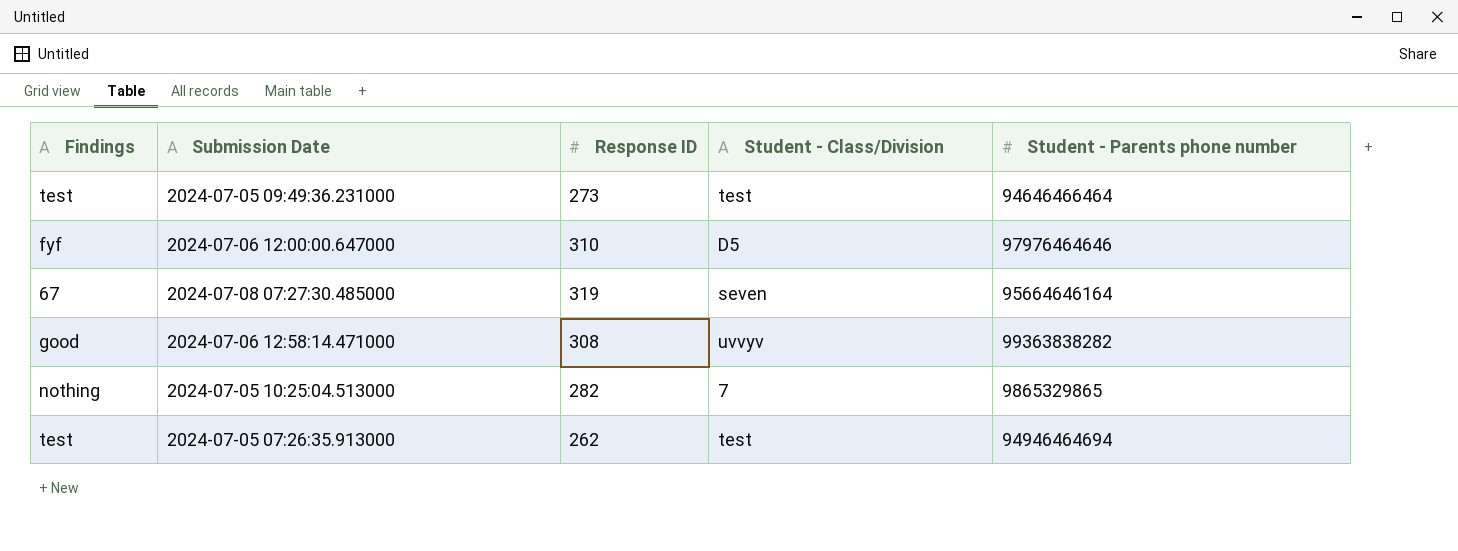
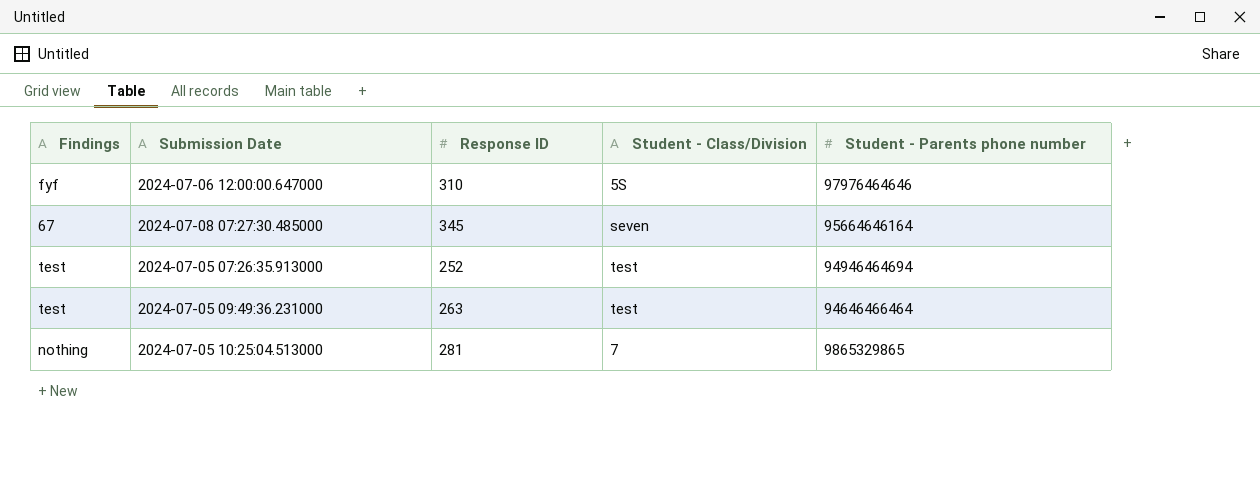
row order: none -> Student - Parents phone number descending
row 2024-07-06 12:58:14.471000: good | 308 | uvvyv | 99363838282 -> none
2024-07-06 12:00:00.647000 | Student - Class/Division: D5 -> 5S
2024-07-08 07:27:30.485000 | Response ID: 319 -> 345
2024-07-05 07:26:35.913000 | Response ID: 262 -> 252
2024-07-05 09:49:36.231000 | Response ID: 273 -> 263
2024-07-05 10:25:04.513000 | Response ID: 282 -> 281

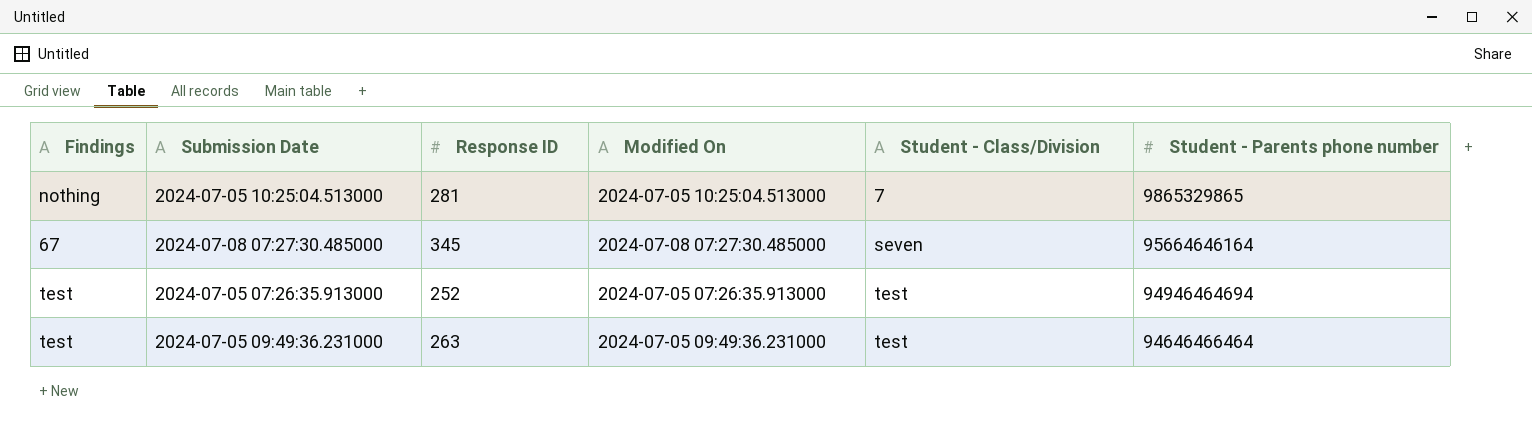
row order: Student - Parents phone number descending -> Student - Class/Division ascending
column Modified On | position: none -> 4
row 2024-07-06 12:00:00.647000: fyf | 310 | 5S | 97976464646 -> none

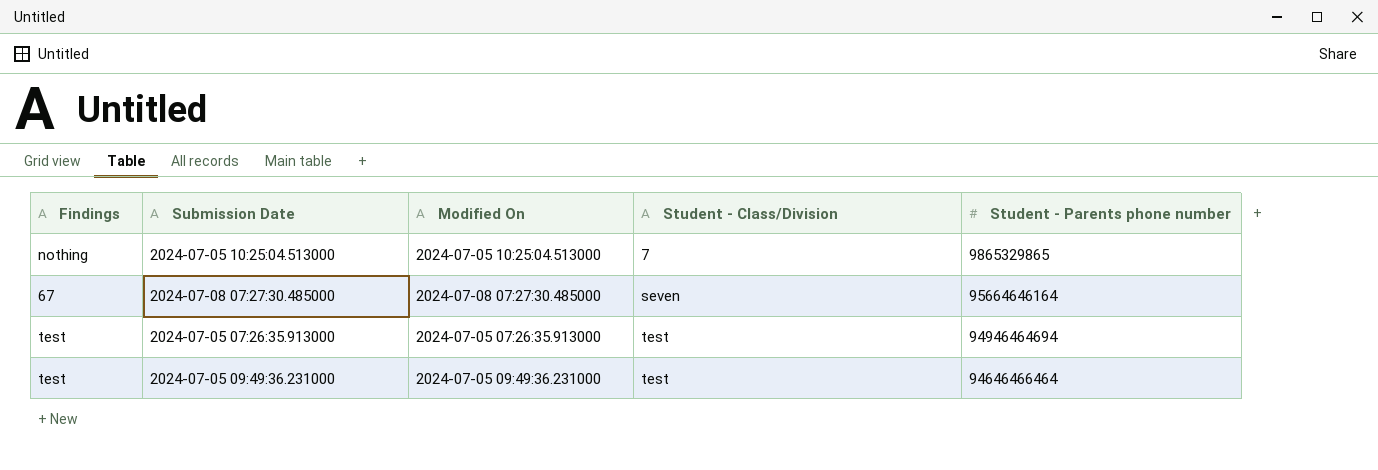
column Response ID | position: 3 -> none

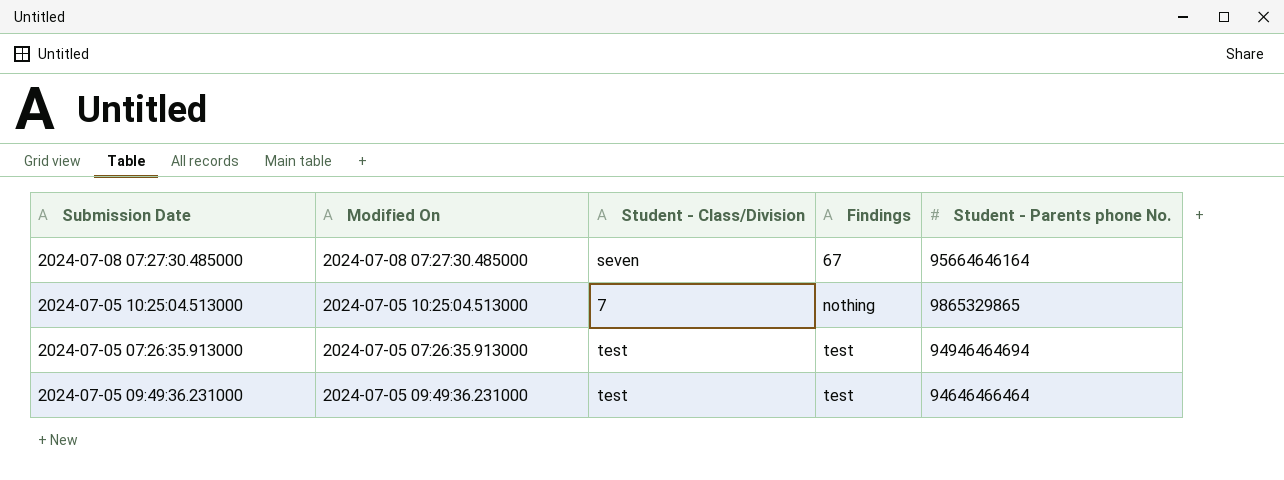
row order: Student - Class/Division ascending -> Findings ascending
column Findings | position: 1 -> 4
column name: Student - Parents phone number -> Student - Parents phone No.

